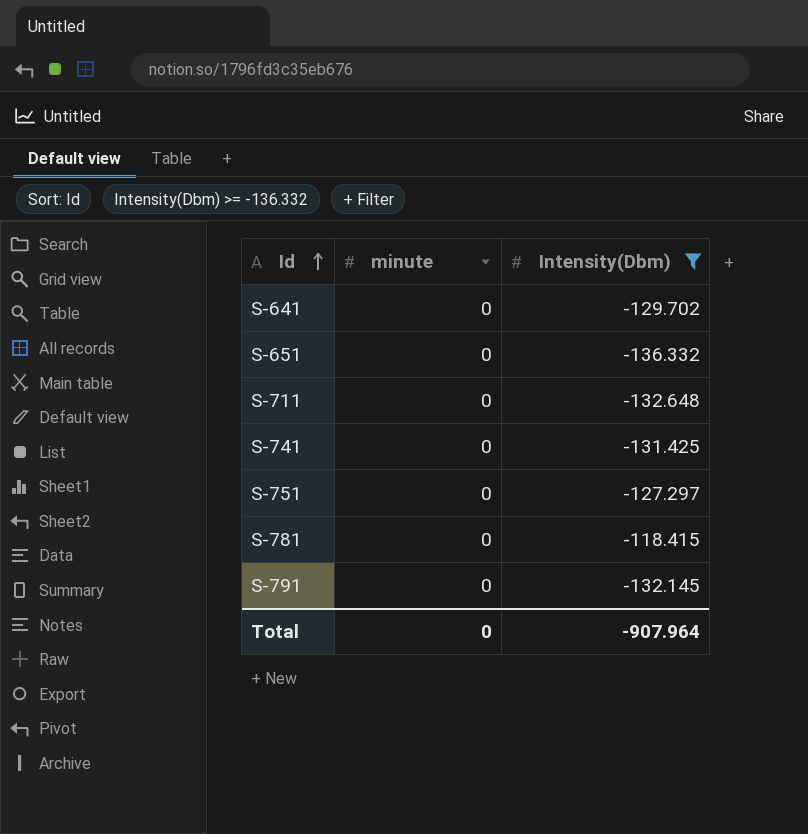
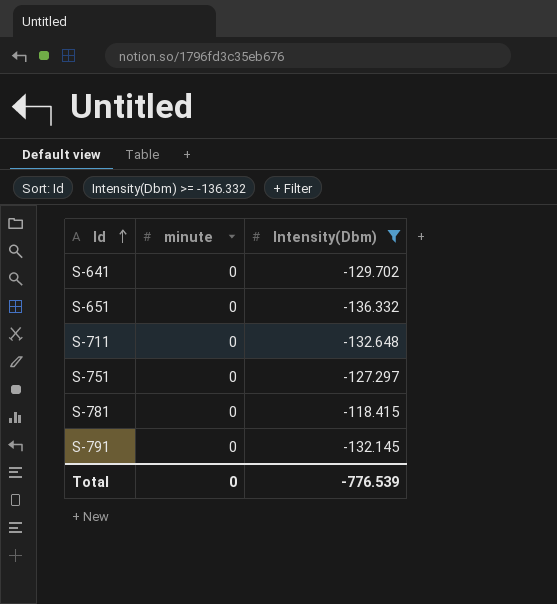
row S-741: 0 | -131.425 -> none
Total | Intensity(Dbm): -907.964 -> -776.539

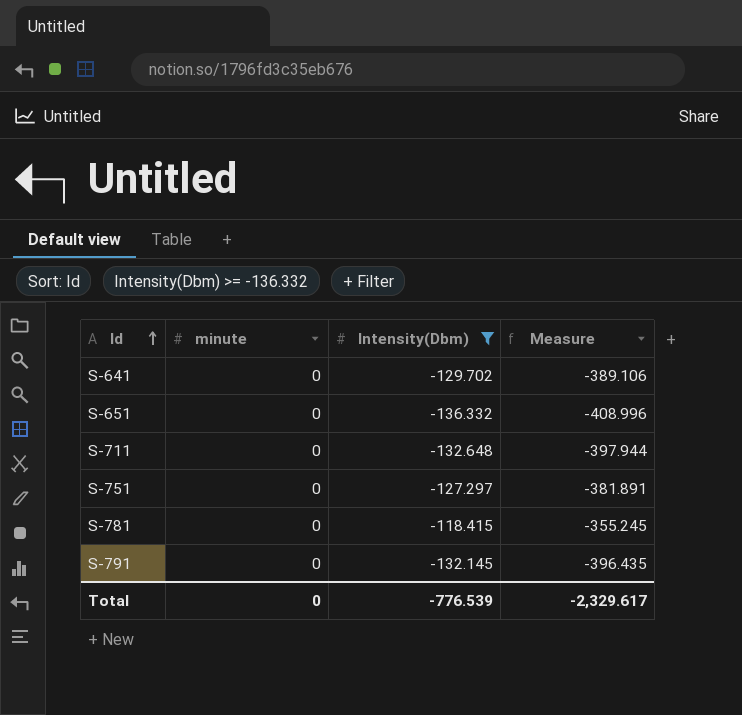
column Measure | formula: none -> [Intensity(Dbm)] * 3

